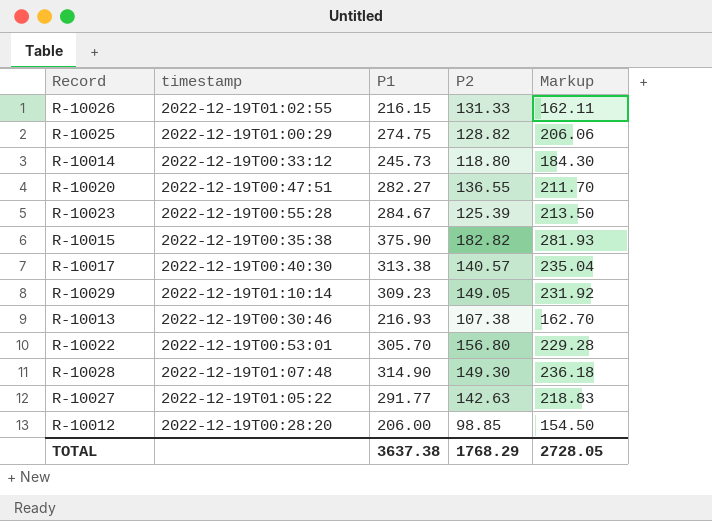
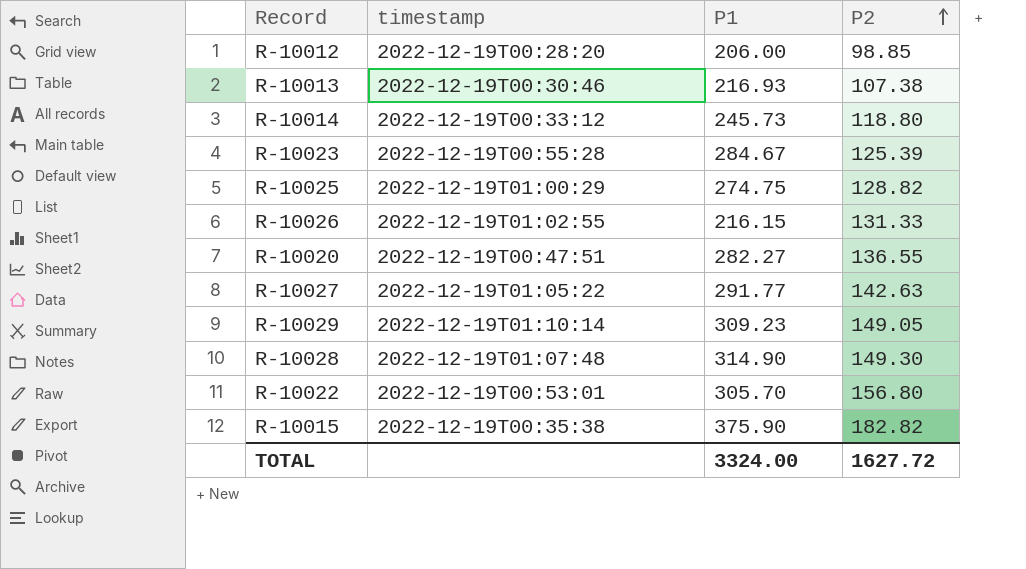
row order: none -> P2 ascending
column Markup | formula: [P1] * 0.75 -> none
row R-10017: 2022-12-19T00:40:30 | 313.38 | 140.57 | 235.04 -> none
TOTAL | P1: 3637.38 -> 3324.00
TOTAL | P2: 1768.29 -> 1627.72

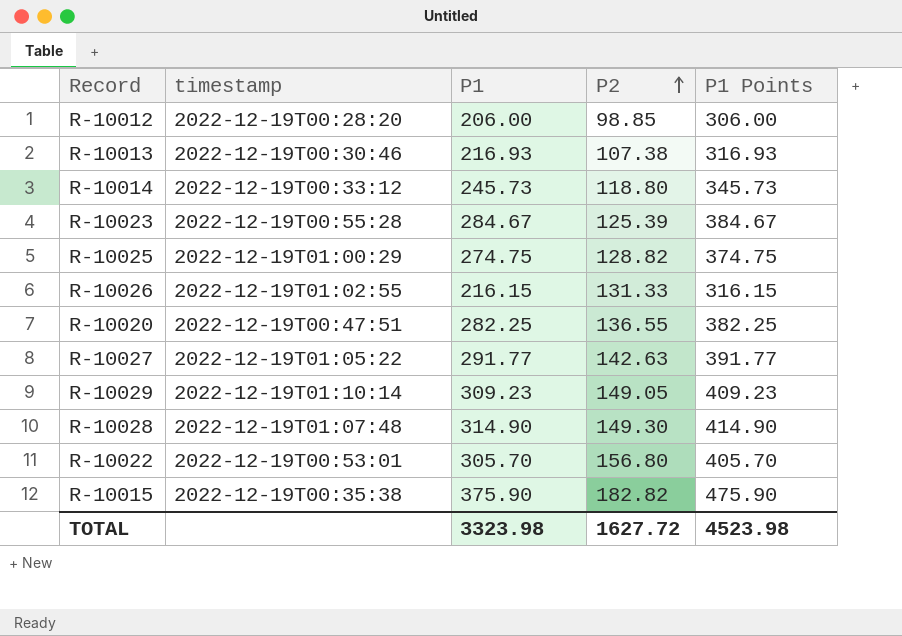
column P1 Points | formula: none -> [P1] + 100
R-10020 | P1: 282.27 -> 282.25
TOTAL | P1: 3324.00 -> 3323.98

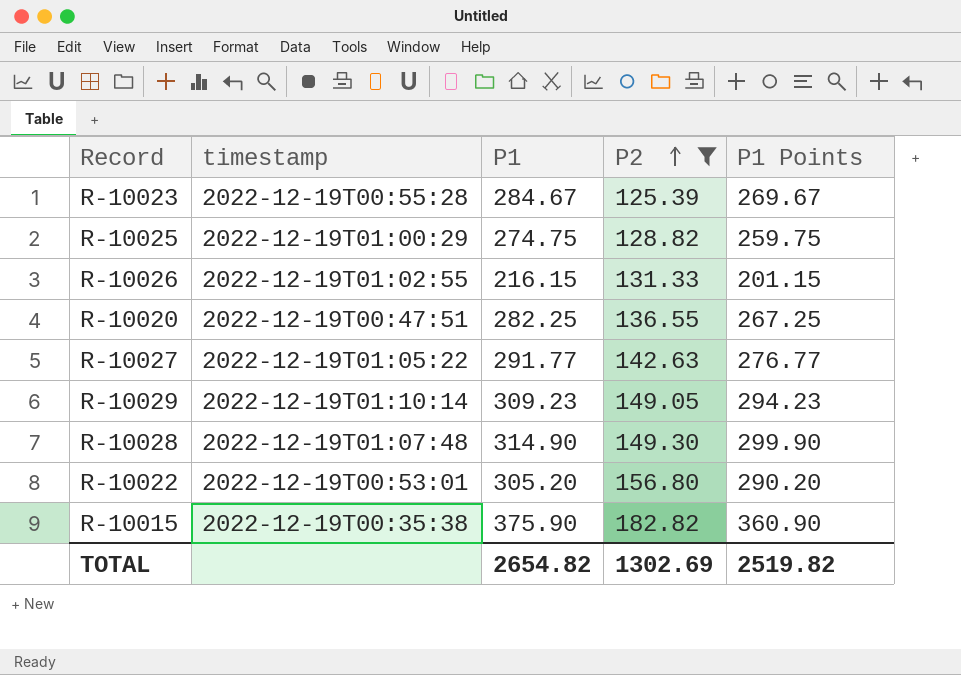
filter: none -> P2 >= 125.39
column P1 Points | formula: [P1] + 100 -> [P1] - 15
R-10022 | P1: 305.70 -> 305.20
TOTAL | P1: 3323.98 -> 2654.82
TOTAL | P2: 1627.72 -> 1302.69
TOTAL | P1 Points: 4523.98 -> 2519.82

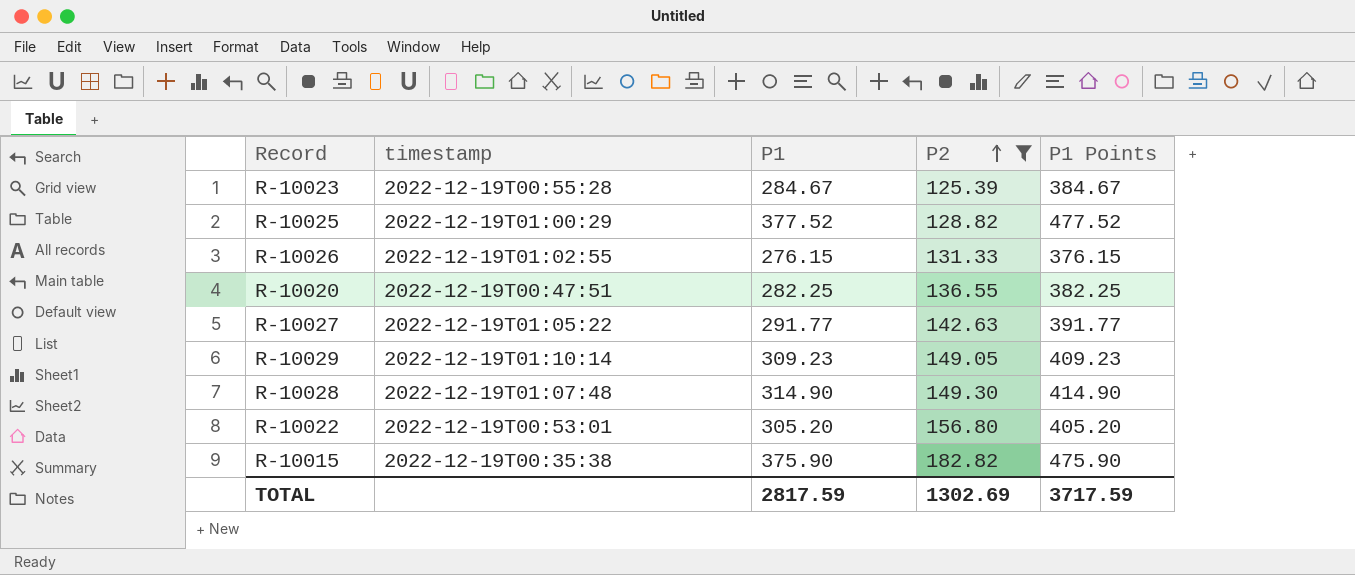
column P1 Points | formula: [P1] - 15 -> [P1] + 100
R-10025 | P1: 274.75 -> 377.52
R-10026 | P1: 216.15 -> 276.15
TOTAL | P1: 2654.82 -> 2817.59
TOTAL | P1 Points: 2519.82 -> 3717.59

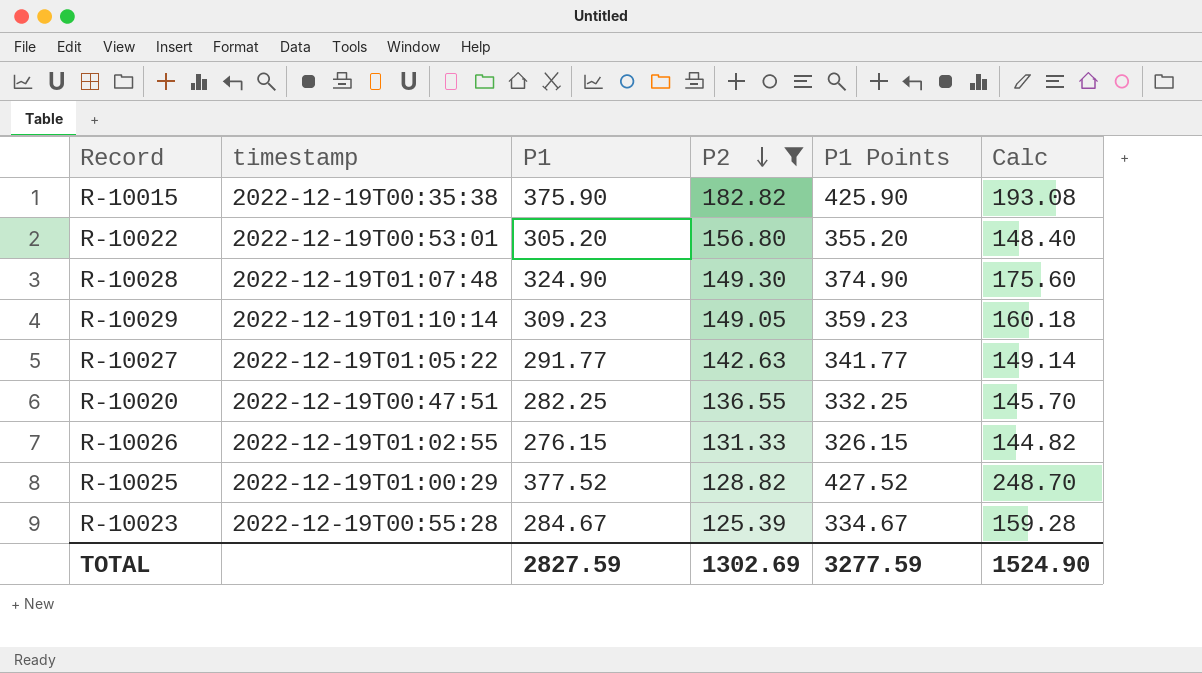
row order: P2 ascending -> P2 descending
column P1 Points | formula: [P1] + 100 -> [P1] + 50
column Calc | formula: none -> [P1] - [P2]
R-10028 | P1: 314.90 -> 324.90
TOTAL | P1: 2817.59 -> 2827.59
TOTAL | P1 Points: 3717.59 -> 3277.59

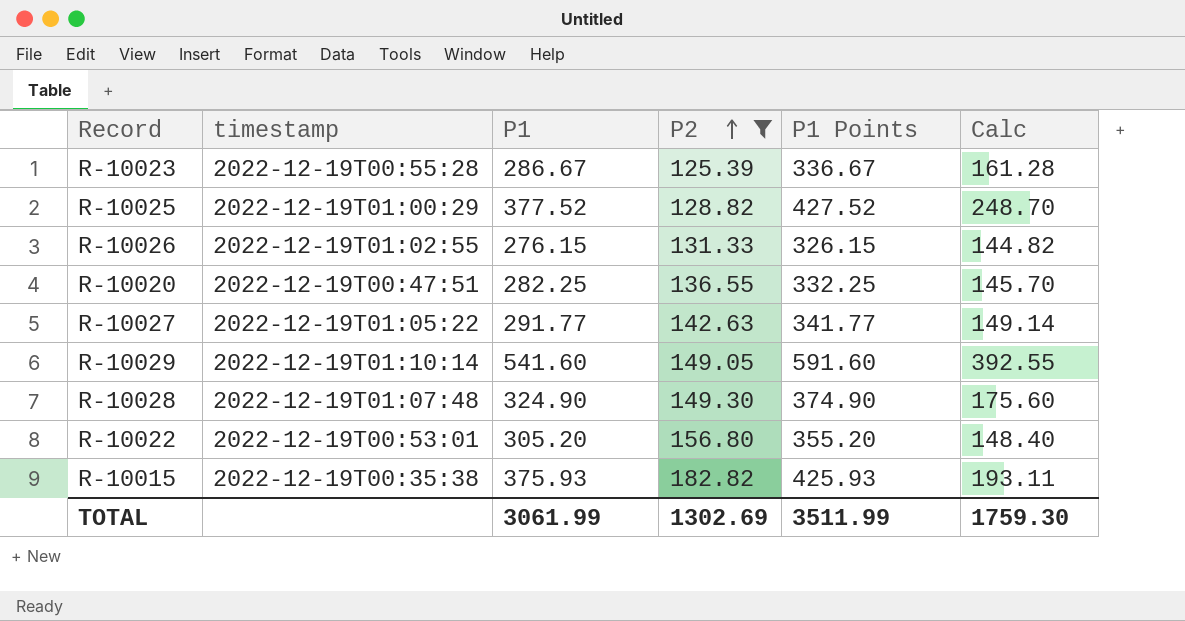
row order: P2 descending -> P2 ascending
R-10023 | P1: 284.67 -> 286.67
R-10023 | P1 Points: 334.67 -> 336.67
R-10023 | Calc: 159.28 -> 161.28
R-10029 | P1: 309.23 -> 541.60
R-10029 | P1 Points: 359.23 -> 591.60
R-10029 | Calc: 160.18 -> 392.55
R-10015 | P1: 375.90 -> 375.93
R-10015 | P1 Points: 425.90 -> 425.93
R-10015 | Calc: 193.08 -> 193.11
TOTAL | P1: 2827.59 -> 3061.99
TOTAL | P1 Points: 3277.59 -> 3511.99
TOTAL | Calc: 1524.90 -> 1759.30

